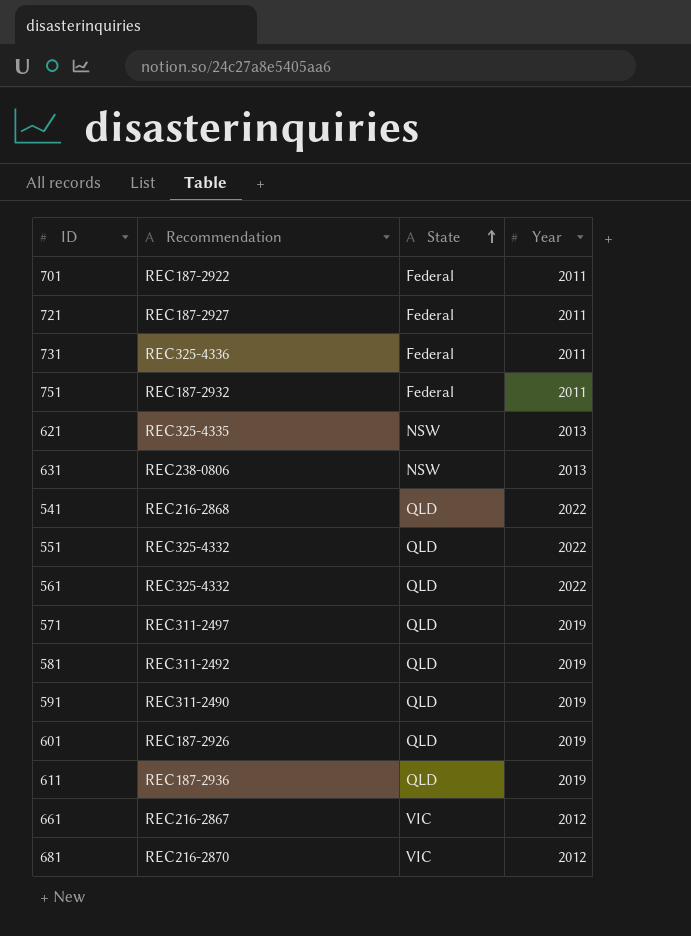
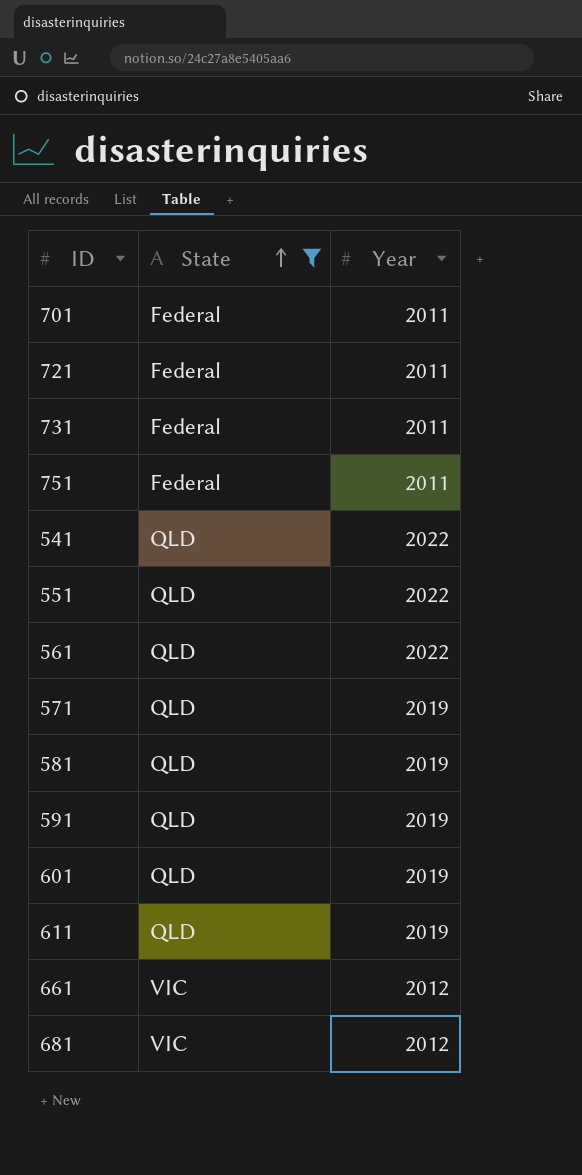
filter: none -> State != NSW
column Recommendation | position: 2 -> none

